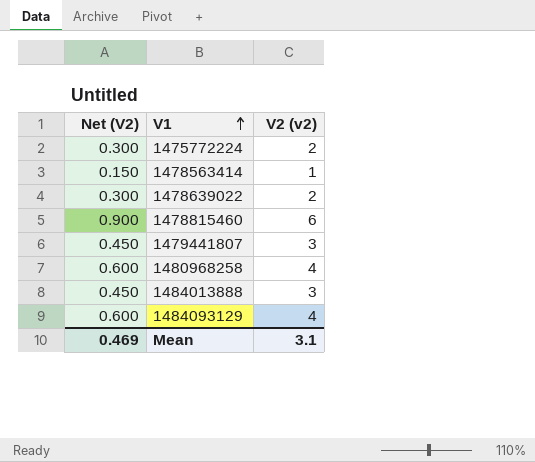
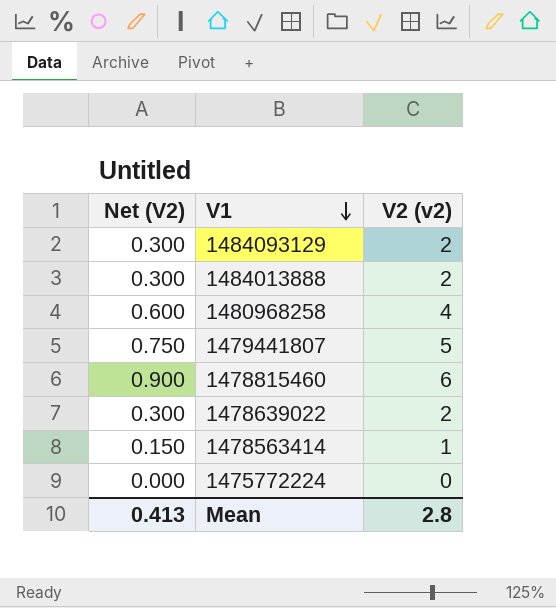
row order: V1 ascending -> V1 descending
1484093129 | Net (V2): 0.600 -> 0.300
1484093129 | V2 (v2): 4 -> 2
1484013888 | Net (V2): 0.450 -> 0.300
1484013888 | V2 (v2): 3 -> 2
1479441807 | Net (V2): 0.450 -> 0.750
1479441807 | V2 (v2): 3 -> 5
1475772224 | Net (V2): 0.300 -> 0.000
1475772224 | V2 (v2): 2 -> 0
Mean | Net (V2): 0.469 -> 0.413
Mean | V2 (v2): 3.1 -> 2.8

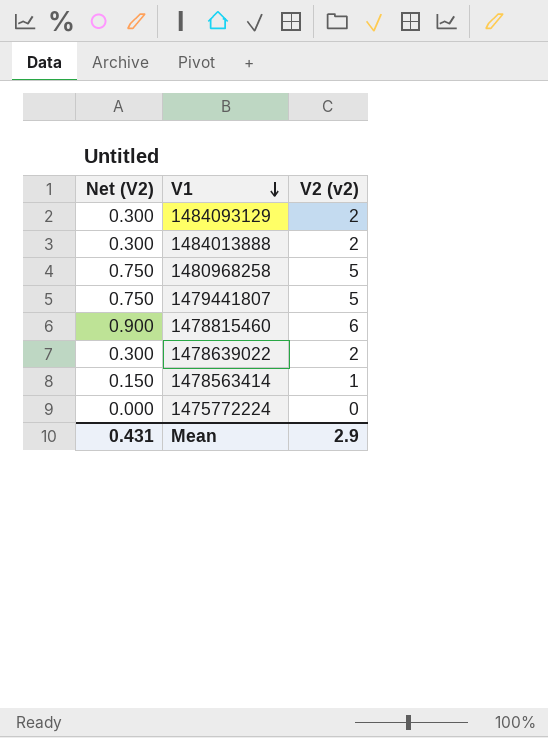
1480968258 | Net (V2): 0.600 -> 0.750
1480968258 | V2 (v2): 4 -> 5
Mean | Net (V2): 0.413 -> 0.431
Mean | V2 (v2): 2.8 -> 2.9

